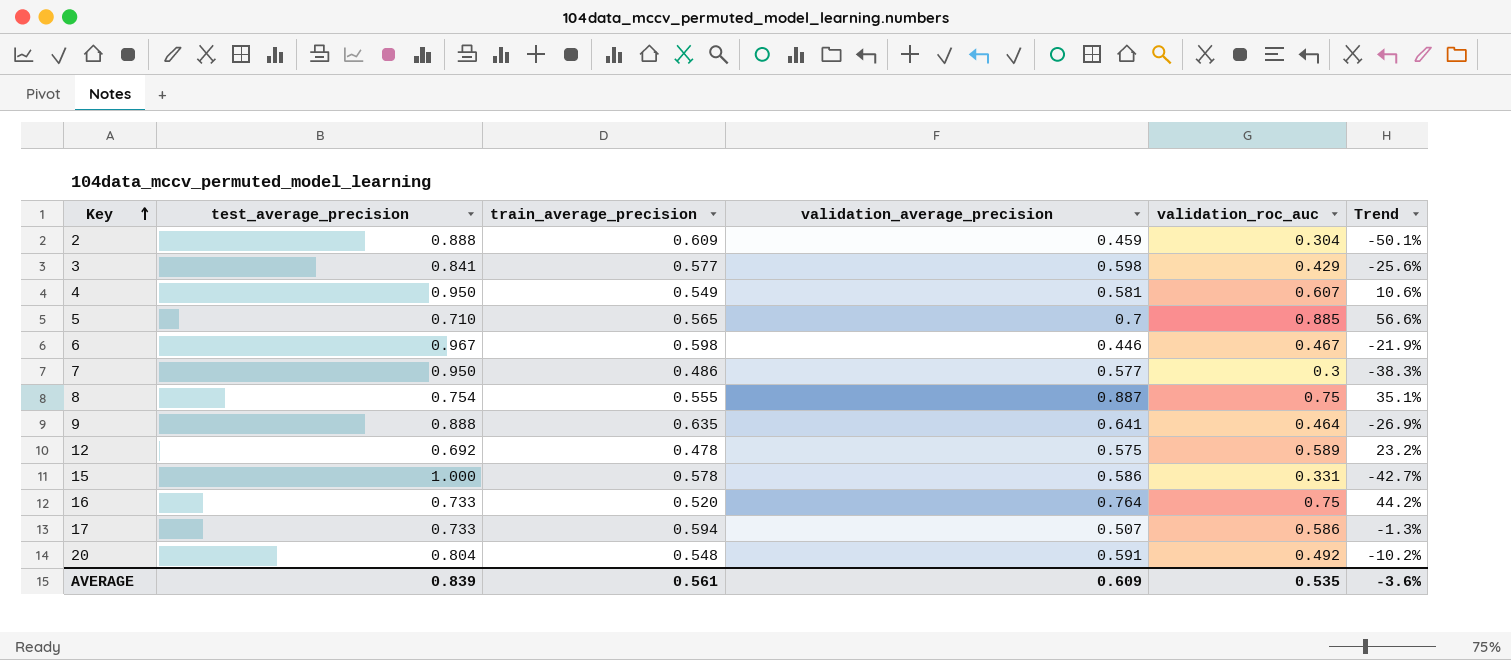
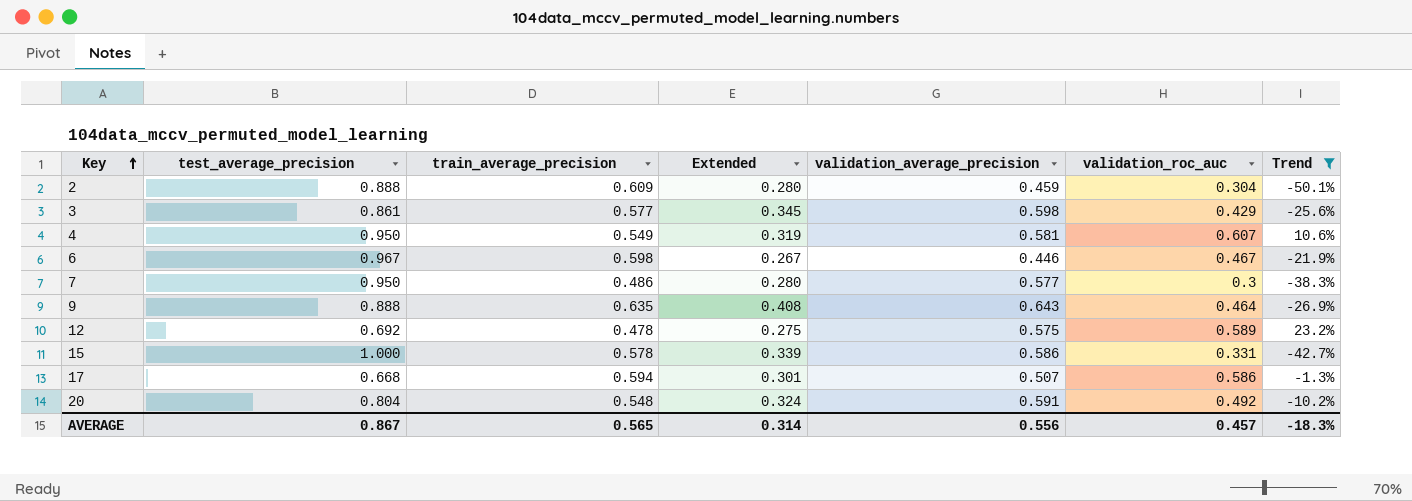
filter: none -> Trend <= 23.2%
column Extended | formula: none -> [train_average_precision] * [validation_average_precision]
3 | test_average_precision: 0.841 -> 0.861
9 | validation_average_precision: 0.641 -> 0.643
17 | test_average_precision: 0.733 -> 0.668
AVERAGE | test_average_precision: 0.839 -> 0.867
AVERAGE | train_average_precision: 0.561 -> 0.565
AVERAGE | validation_average_precision: 0.609 -> 0.556
AVERAGE | validation_roc_auc: 0.535 -> 0.457
AVERAGE | Trend: -3.6% -> -18.3%

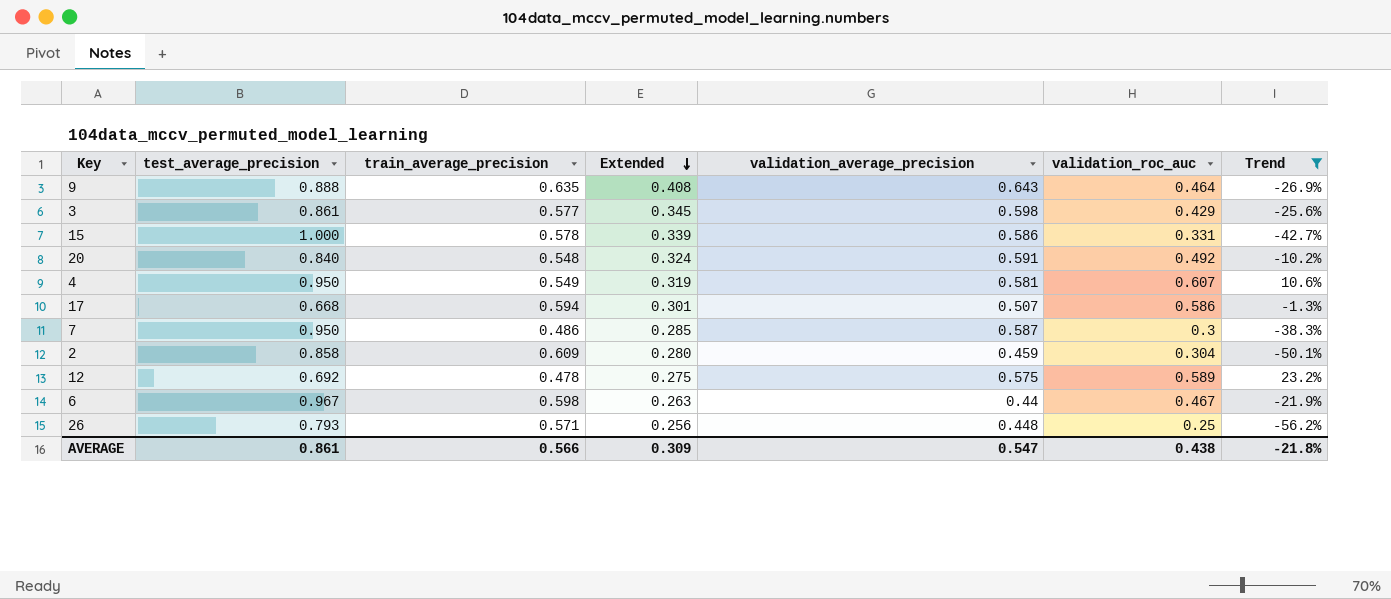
row order: Key ascending -> Extended descending
20 | test_average_precision: 0.804 -> 0.840
7 | Extended: 0.280 -> 0.285
7 | validation_average_precision: 0.577 -> 0.587
2 | test_average_precision: 0.888 -> 0.858
6 | Extended: 0.267 -> 0.263
6 | validation_average_precision: 0.446 -> 0.44
row 26: none -> 0.793 | 0.571 | 0.256 | 0.448 | 0.25 | -56.2%
AVERAGE | test_average_precision: 0.867 -> 0.861
AVERAGE | train_average_precision: 0.565 -> 0.566
AVERAGE | Extended: 0.314 -> 0.309
AVERAGE | validation_average_precision: 0.556 -> 0.547
AVERAGE | validation_roc_auc: 0.457 -> 0.438
AVERAGE | Trend: -18.3% -> -21.8%

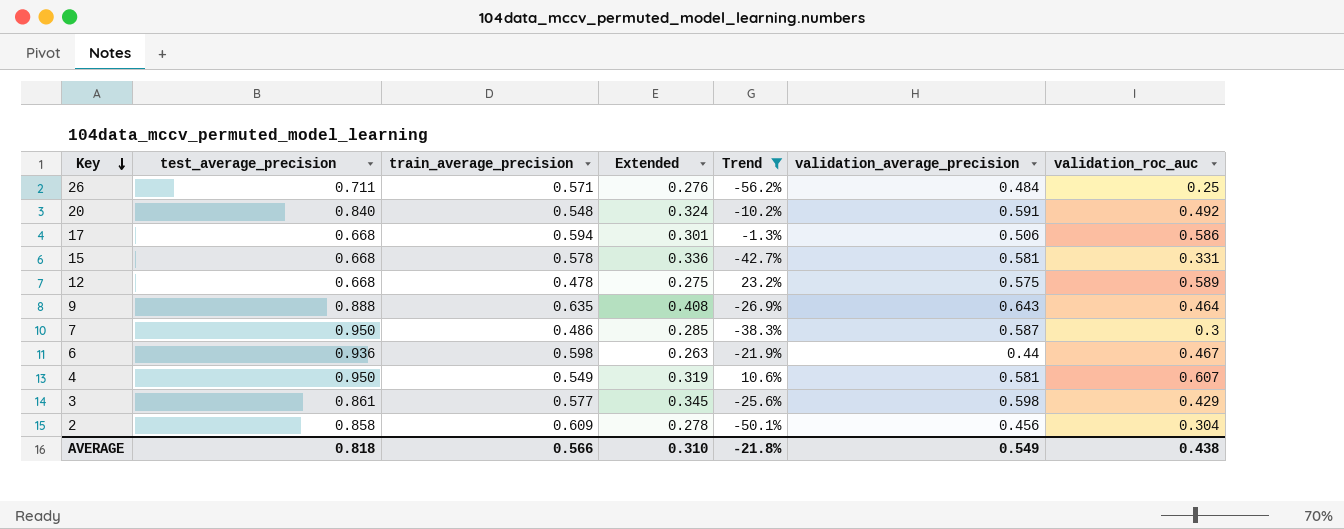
row order: Extended descending -> Key descending
column Trend | position: 7 -> 5
26 | test_average_precision: 0.793 -> 0.711
26 | Extended: 0.256 -> 0.276
26 | validation_average_precision: 0.448 -> 0.484
17 | validation_average_precision: 0.507 -> 0.506
15 | test_average_precision: 1.000 -> 0.668
15 | Extended: 0.339 -> 0.336
15 | validation_average_precision: 0.586 -> 0.581
12 | test_average_precision: 0.692 -> 0.668
6 | test_average_precision: 0.967 -> 0.936
2 | Extended: 0.280 -> 0.278
2 | validation_average_precision: 0.459 -> 0.456
AVERAGE | test_average_precision: 0.861 -> 0.818
AVERAGE | Extended: 0.309 -> 0.310
AVERAGE | validation_average_precision: 0.547 -> 0.549

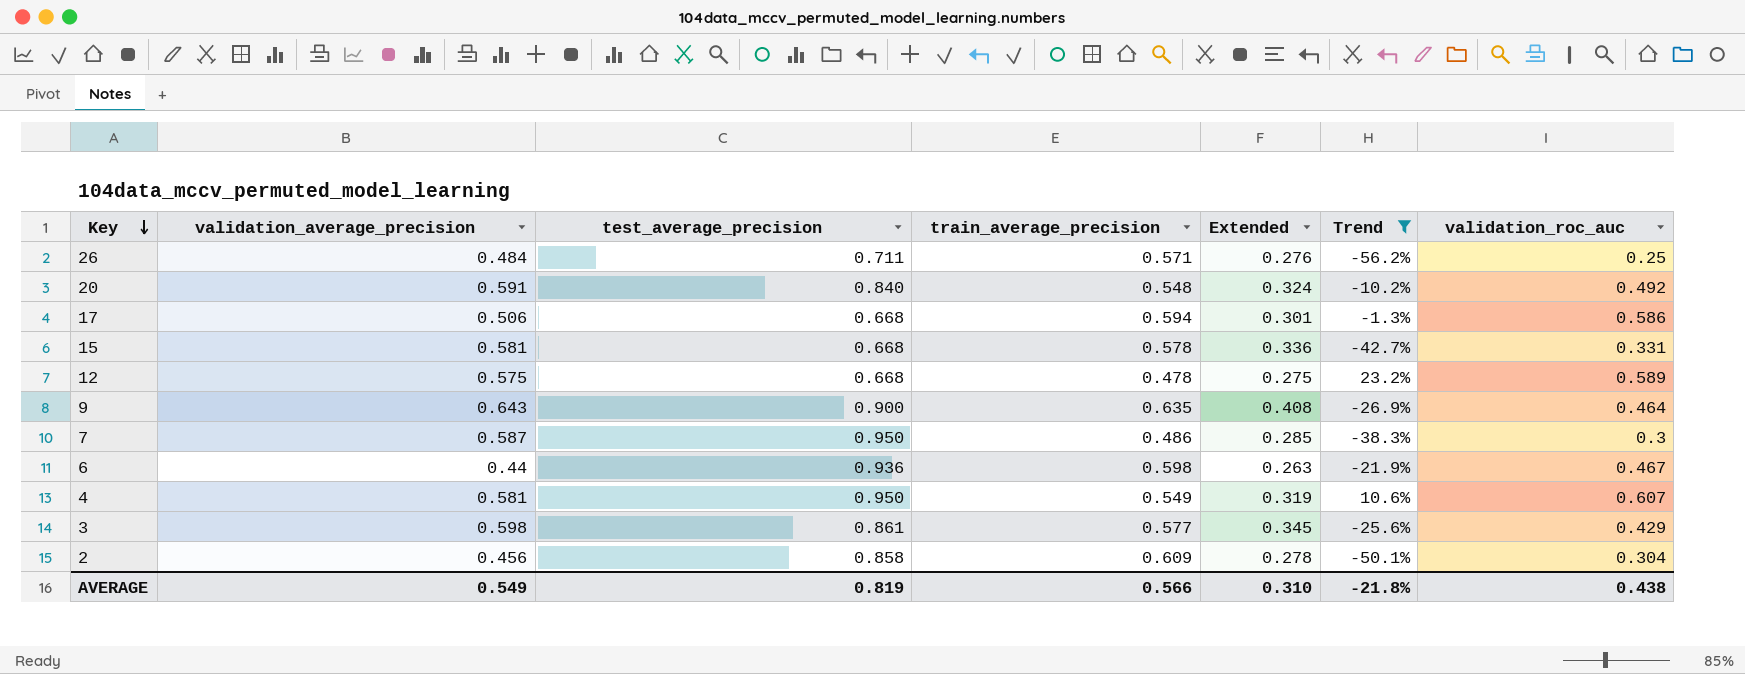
column validation_average_precision | position: 6 -> 2
9 | test_average_precision: 0.888 -> 0.900
AVERAGE | test_average_precision: 0.818 -> 0.819

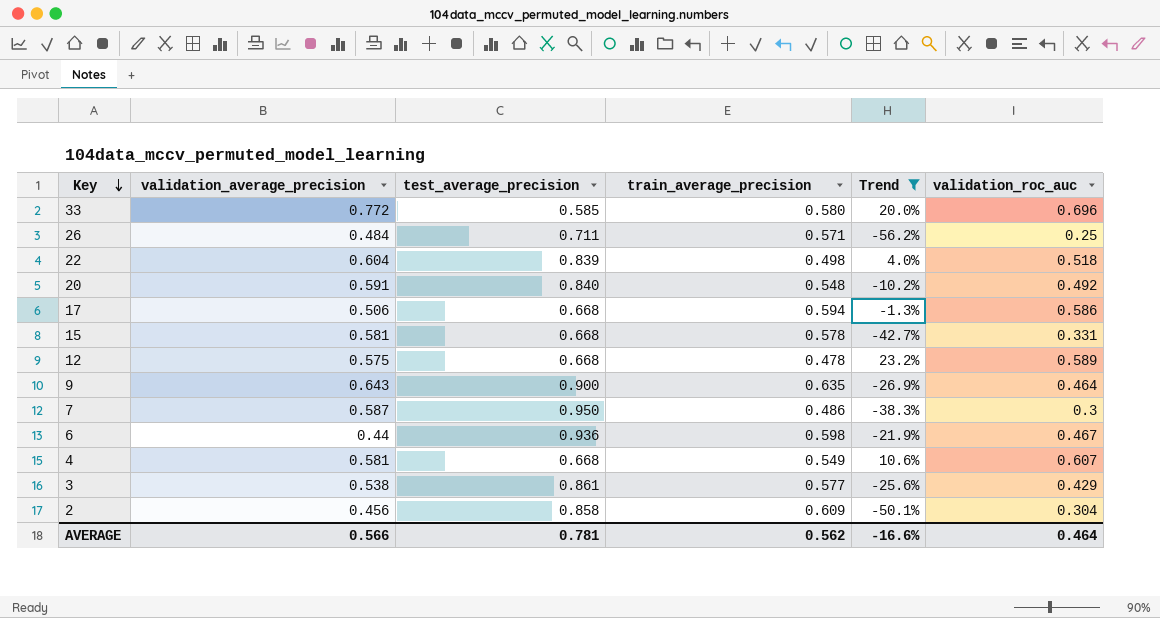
column Extended | formula: [validation_average_precision] * [train_average_precision] -> none
row 33: none -> 0.772 | 0.585 | 0.580 | 20.0% | 0.696
row 22: none -> 0.604 | 0.839 | 0.498 | 4.0% | 0.518
4 | test_average_precision: 0.950 -> 0.668
3 | validation_average_precision: 0.598 -> 0.538
AVERAGE | validation_average_precision: 0.549 -> 0.566
AVERAGE | test_average_precision: 0.819 -> 0.781
AVERAGE | train_average_precision: 0.566 -> 0.562
AVERAGE | Trend: -21.8% -> -16.6%
AVERAGE | validation_roc_auc: 0.438 -> 0.464

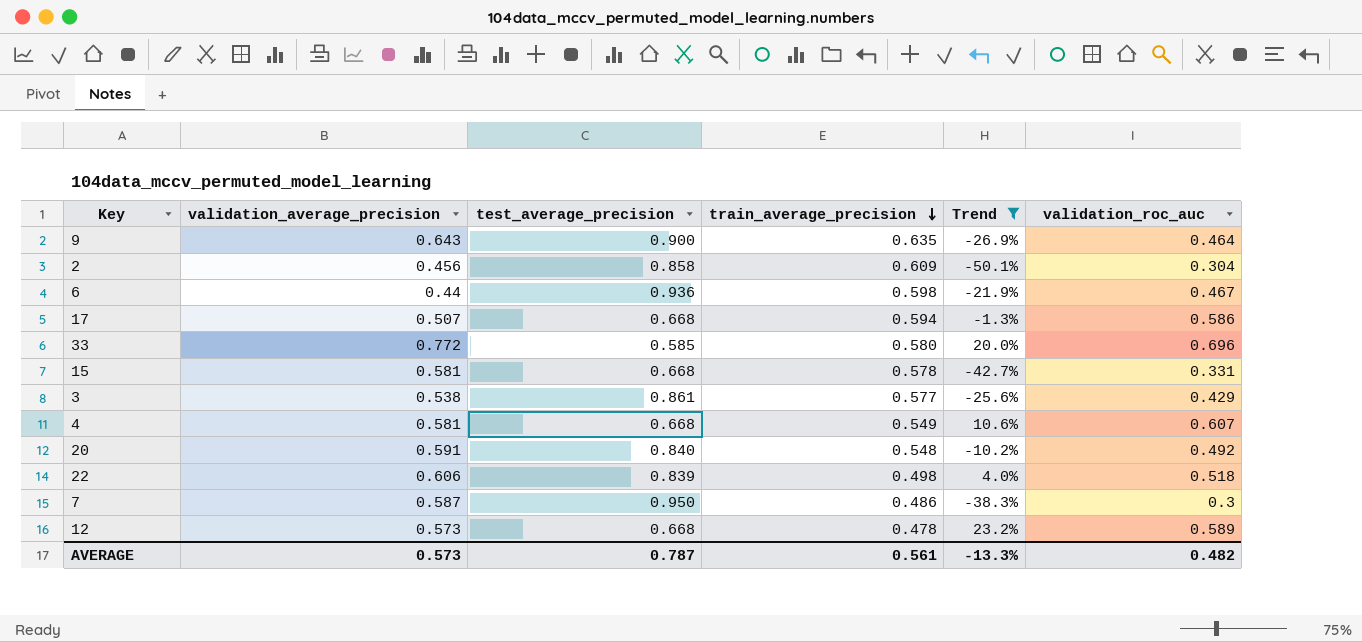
row order: Key descending -> train_average_precision descending
row 26: 0.484 | 0.711 | 0.571 | -56.2% | 0.25 -> none
17 | validation_average_precision: 0.506 -> 0.507
22 | validation_average_precision: 0.604 -> 0.606
12 | validation_average_precision: 0.575 -> 0.573
AVERAGE | validation_average_precision: 0.566 -> 0.573
AVERAGE | test_average_precision: 0.781 -> 0.787
AVERAGE | train_average_precision: 0.562 -> 0.561
AVERAGE | Trend: -16.6% -> -13.3%
AVERAGE | validation_roc_auc: 0.464 -> 0.482

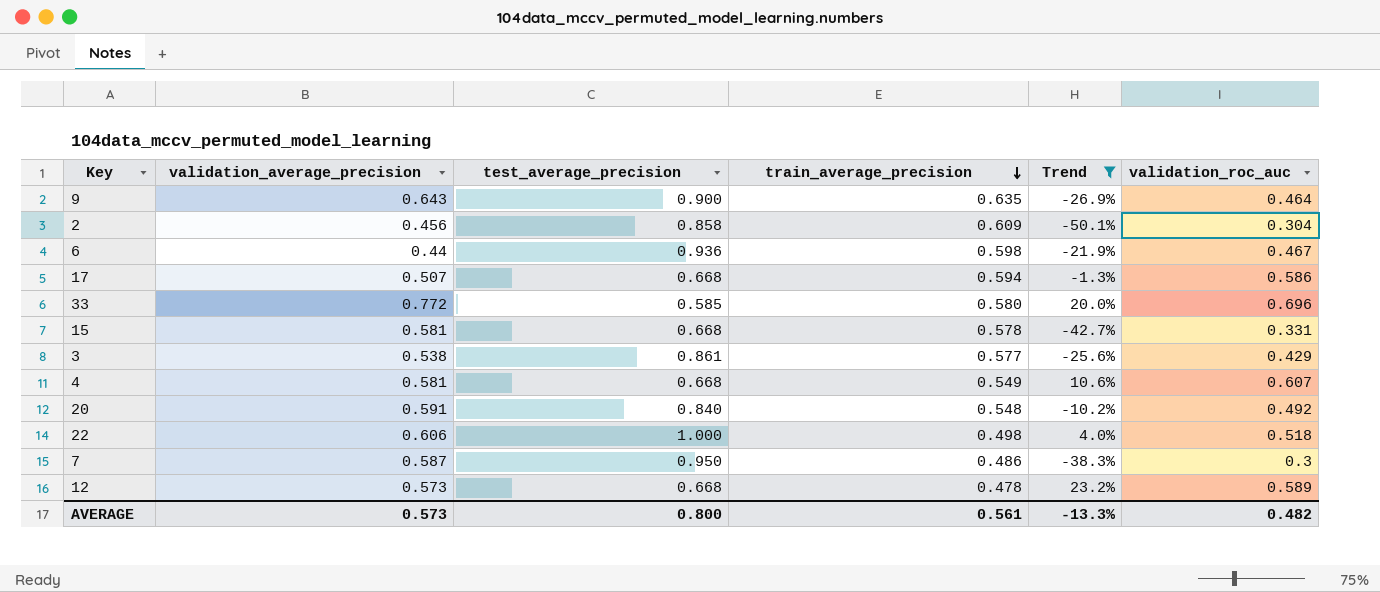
22 | test_average_precision: 0.839 -> 1.000
AVERAGE | test_average_precision: 0.787 -> 0.800

